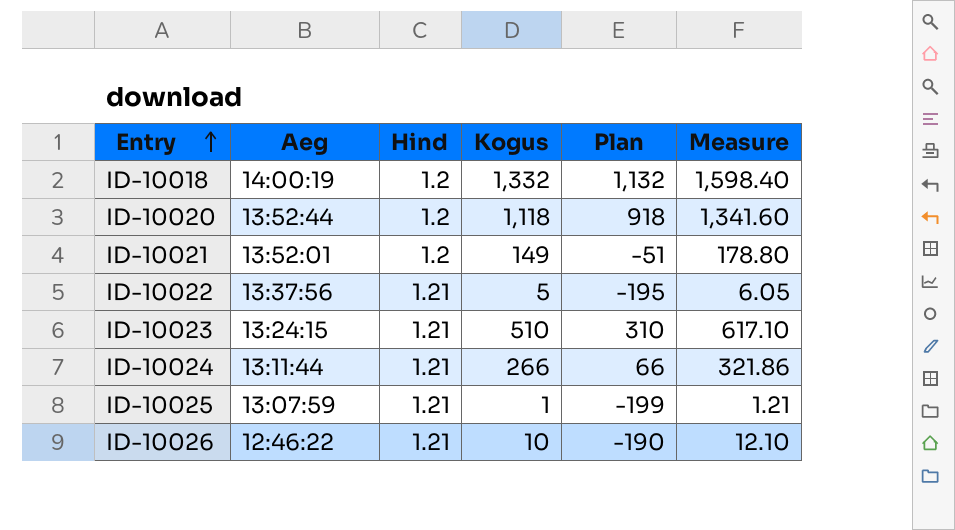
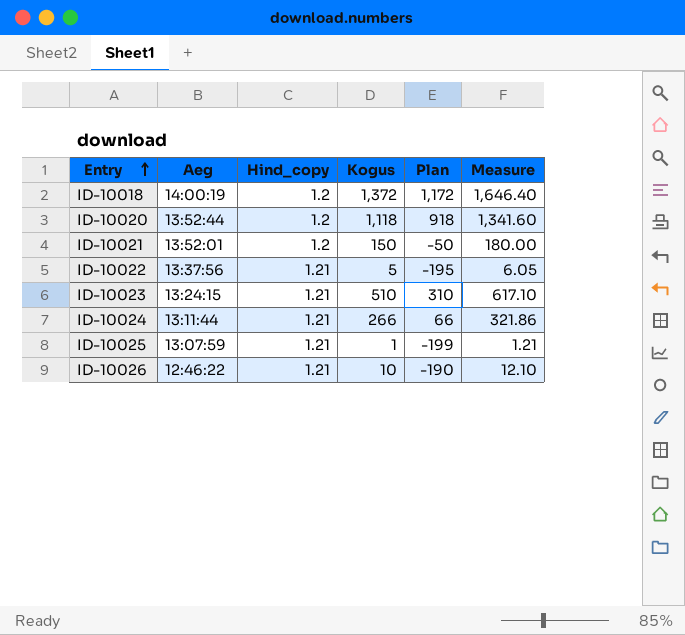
column name: Hind -> Hind_copy
ID-10018 | Kogus: 1,332 -> 1,372
ID-10018 | Plan: 1,132 -> 1,172
ID-10018 | Measure: 1,598.40 -> 1,646.40
ID-10021 | Kogus: 149 -> 150
ID-10021 | Plan: -51 -> -50
ID-10021 | Measure: 178.80 -> 180.00

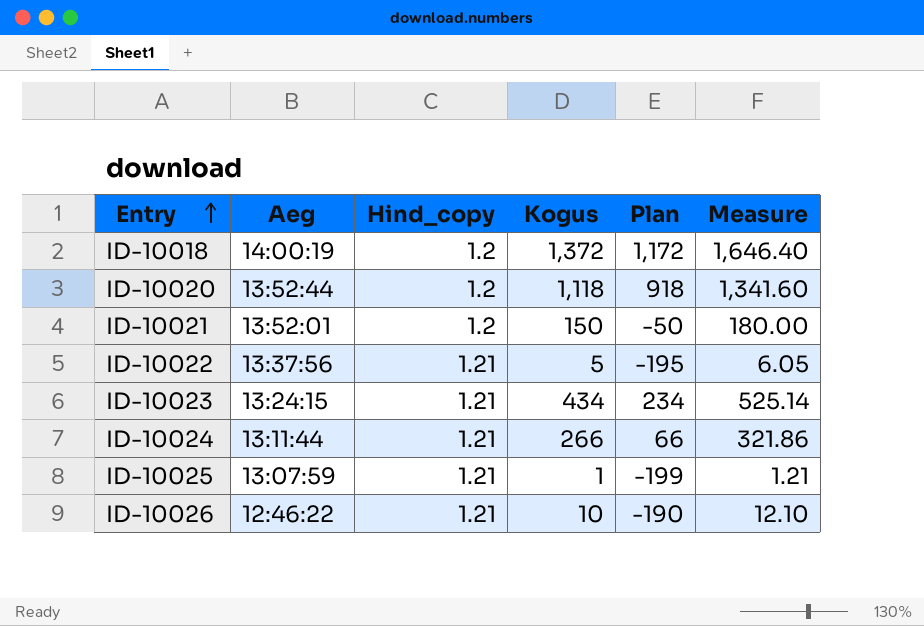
ID-10023 | Kogus: 510 -> 434
ID-10023 | Plan: 310 -> 234
ID-10023 | Measure: 617.10 -> 525.14

